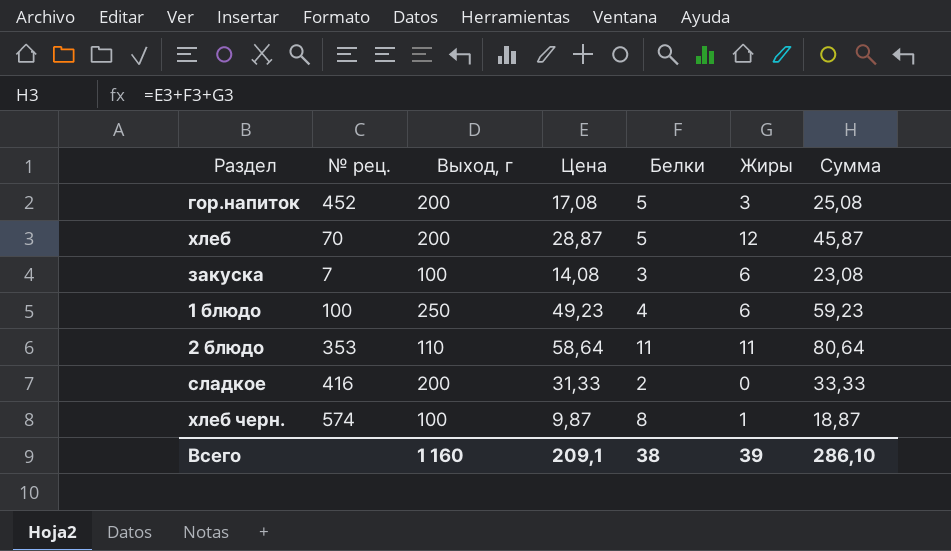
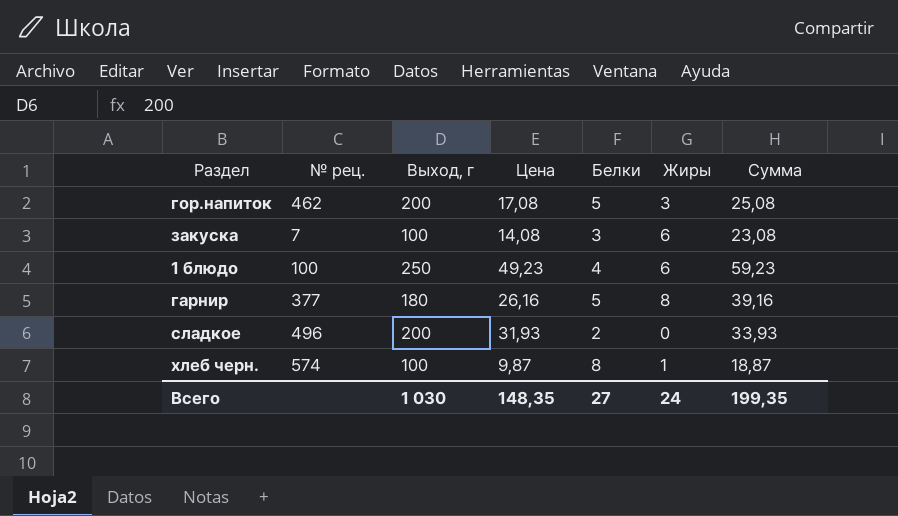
row хлеб: 70 | 200 | 28,87 | 5 | 12 | 45,87 -> none
row 2 блюдо: 353 | 110 | 58,64 | 11 | 11 | 80,64 -> none
гор.напиток | № рец.: 452 -> 462
row гарнир: none -> 377 | 180 | 26,16 | 5 | 8 | 39,16
сладкое | № рец.: 416 -> 496
сладкое | Цена: 31,33 -> 31,93
сладкое | Сумма: 33,33 -> 33,93
Всего | Выход, г: 1 160 -> 1 030
Всего | Цена: 209,1 -> 148,35
Всего | Белки: 38 -> 27
Всего | Жиры: 39 -> 24
Всего | Сумма: 286,10 -> 199,35

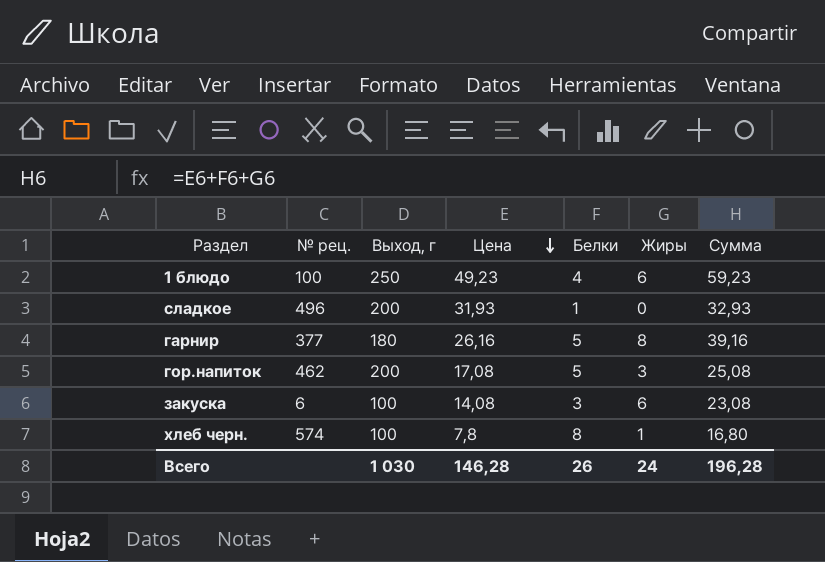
row order: none -> Цена descending
сладкое | Белки: 2 -> 1
сладкое | Сумма: 33,93 -> 32,93
закуска | № рец.: 7 -> 6
хлеб черн. | Цена: 9,87 -> 7,8
хлеб черн. | Сумма: 18,87 -> 16,80
Всего | Цена: 148,35 -> 146,28
Всего | Белки: 27 -> 26
Всего | Сумма: 199,35 -> 196,28

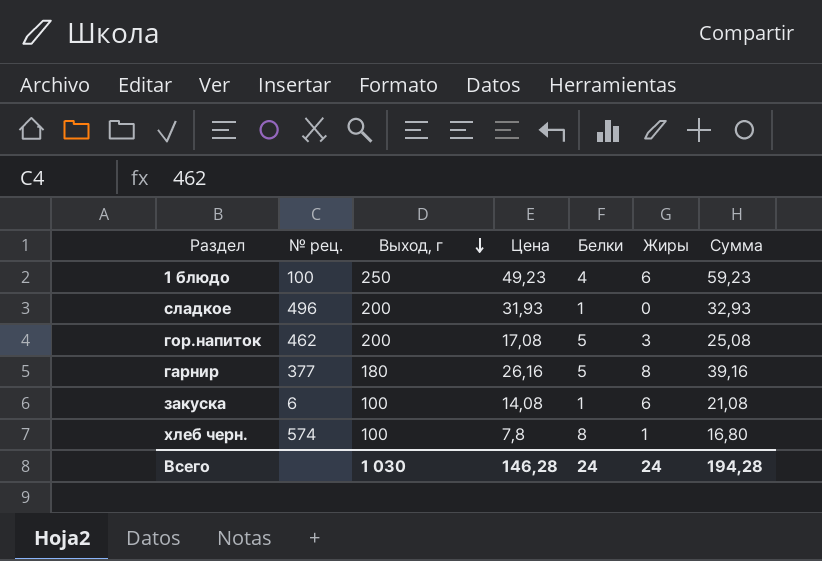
row order: Цена descending -> Выход, г descending
закуска | Белки: 3 -> 1
закуска | Сумма: 23,08 -> 21,08
Всего | Белки: 26 -> 24
Всего | Сумма: 196,28 -> 194,28

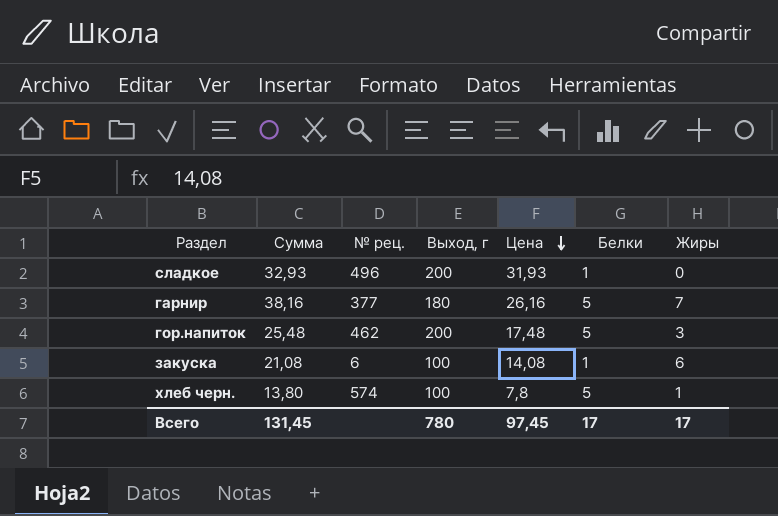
row order: Выход, г descending -> Цена descending
column Сумма | position: 7 -> 2
row 1 блюдо: 100 | 250 | 49,23 | 4 | 6 | 59,23 -> none
гарнир | Сумма: 39,16 -> 38,16
гарнир | Жиры: 8 -> 7
гор.напиток | Сумма: 25,08 -> 25,48
гор.напиток | Цена: 17,08 -> 17,48
хлеб черн. | Сумма: 16,80 -> 13,80
хлеб черн. | Белки: 8 -> 5
Всего | Сумма: 194,28 -> 131,45
Всего | Выход, г: 1 030 -> 780
Всего | Цена: 146,28 -> 97,45
Всего | Белки: 24 -> 17
Всего | Жиры: 24 -> 17

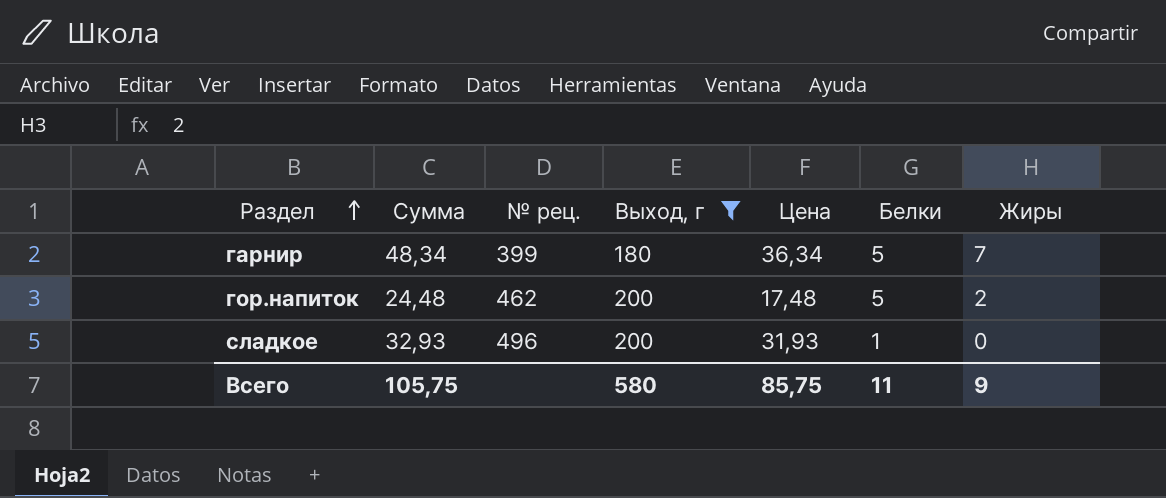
filter: none -> Выход, г != 100
row order: Цена descending -> Раздел ascending
гарнир | Сумма: 38,16 -> 48,34
гарнир | № рец.: 377 -> 399
гарнир | Цена: 26,16 -> 36,34
гор.напиток | Сумма: 25,48 -> 24,48
гор.напиток | Жиры: 3 -> 2
Всего | Сумма: 131,45 -> 105,75
Всего | Выход, г: 780 -> 580
Всего | Цена: 97,45 -> 85,75
Всего | Белки: 17 -> 11
Всего | Жиры: 17 -> 9

